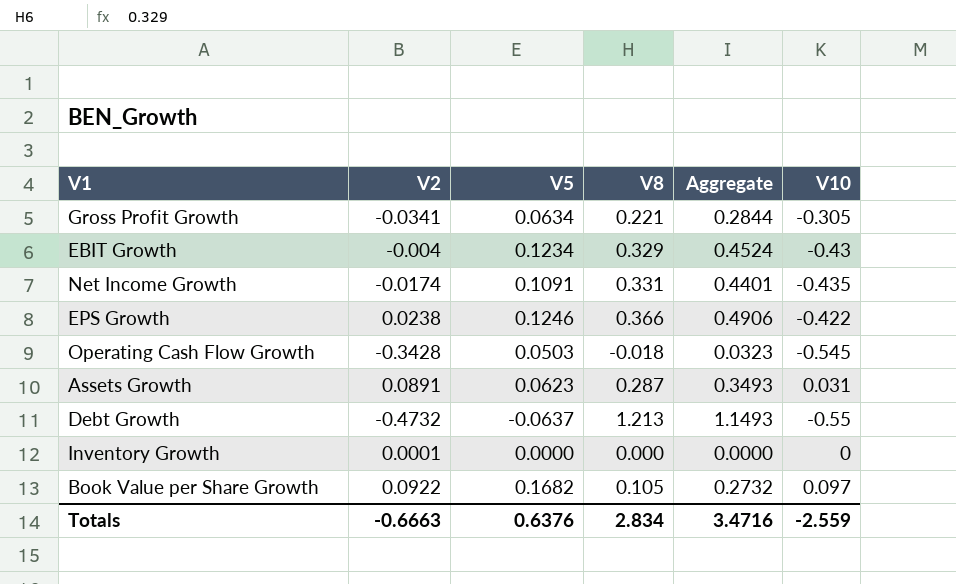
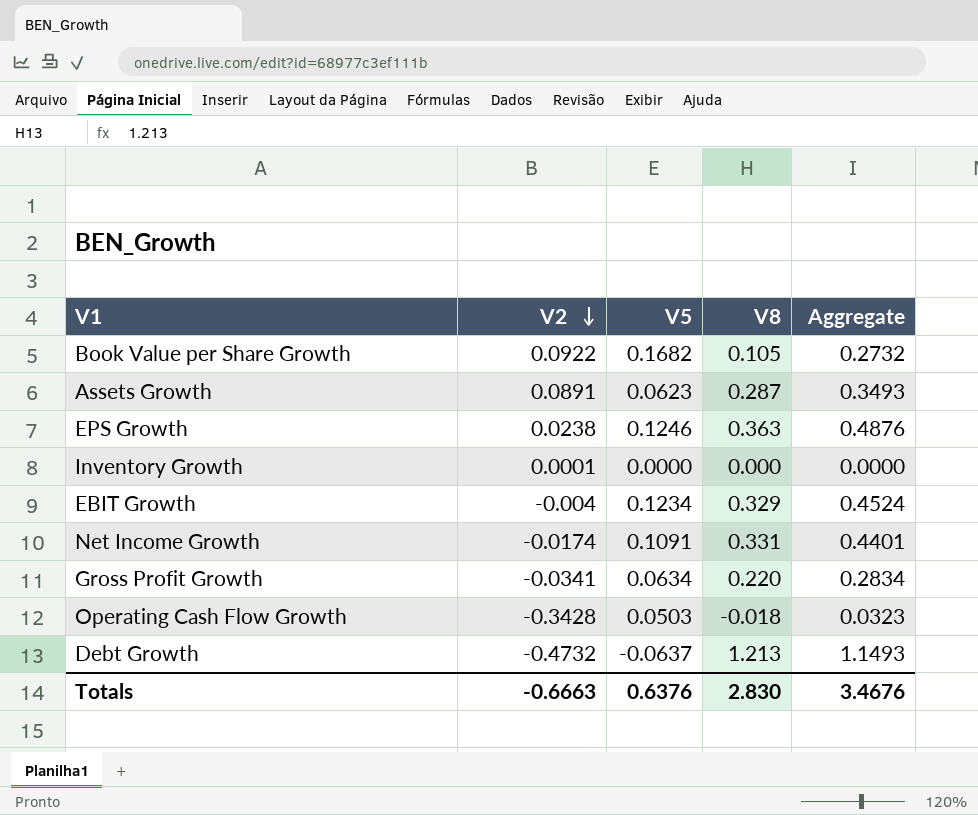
row order: none -> V2 descending
column V10 | position: 6 -> none
EPS Growth | V8: 0.366 -> 0.363
EPS Growth | Aggregate: 0.4906 -> 0.4876
Gross Profit Growth | V8: 0.221 -> 0.220
Gross Profit Growth | Aggregate: 0.2844 -> 0.2834
Totals | V8: 2.834 -> 2.830
Totals | Aggregate: 3.4716 -> 3.4676

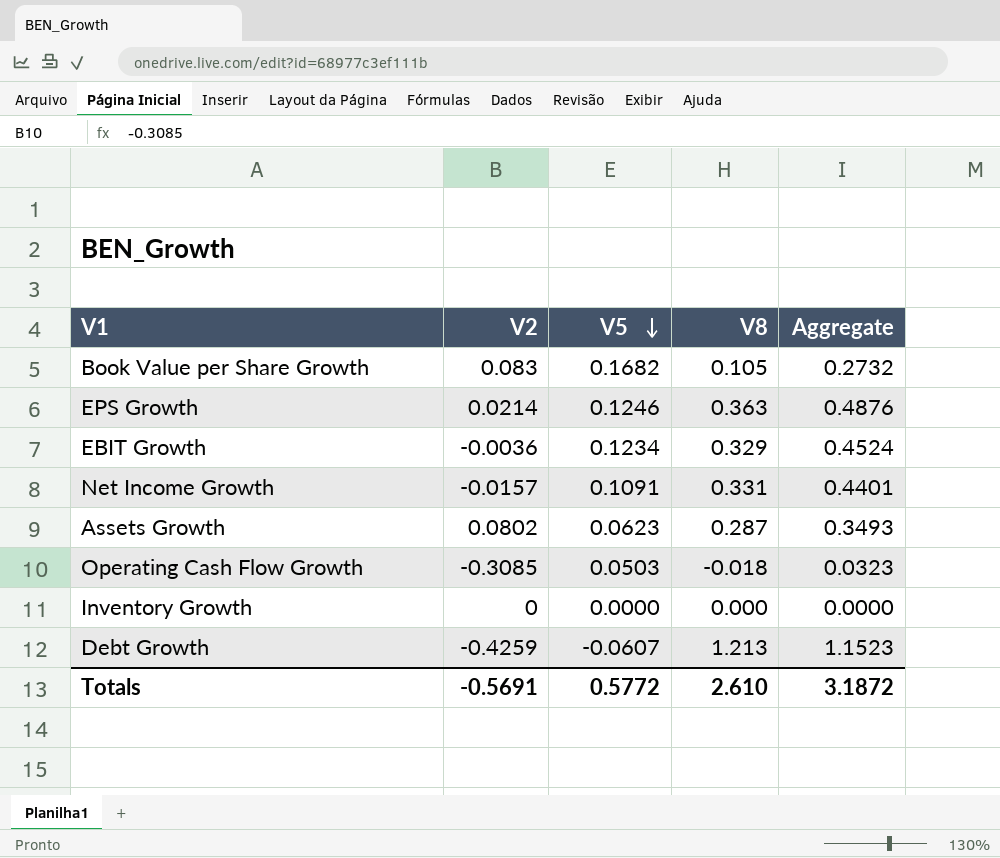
row order: V2 descending -> V5 descending
row Gross Profit Growth: -0.0341 | 0.0634 | 0.220 | 0.2834 -> none
Book Value per Share Growth | V2: 0.0922 -> 0.083
EPS Growth | V2: 0.0238 -> 0.0214
EBIT Growth | V2: -0.004 -> -0.0036
Net Income Growth | V2: -0.0174 -> -0.0157
Assets Growth | V2: 0.0891 -> 0.0802
Operating Cash Flow Growth | V2: -0.3428 -> -0.3085
Inventory Growth | V2: 0.0001 -> 0
Debt Growth | V2: -0.4732 -> -0.4259
Debt Growth | V5: -0.0637 -> -0.0607
Debt Growth | Aggregate: 1.1493 -> 1.1523
Totals | V2: -0.6663 -> -0.5691
Totals | V5: 0.6376 -> 0.5772
Totals | V8: 2.830 -> 2.610
Totals | Aggregate: 3.4676 -> 3.1872

